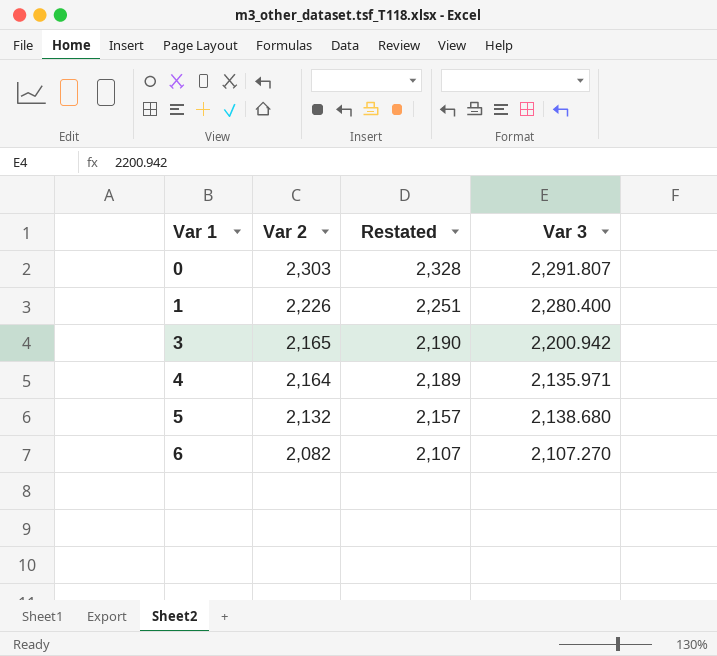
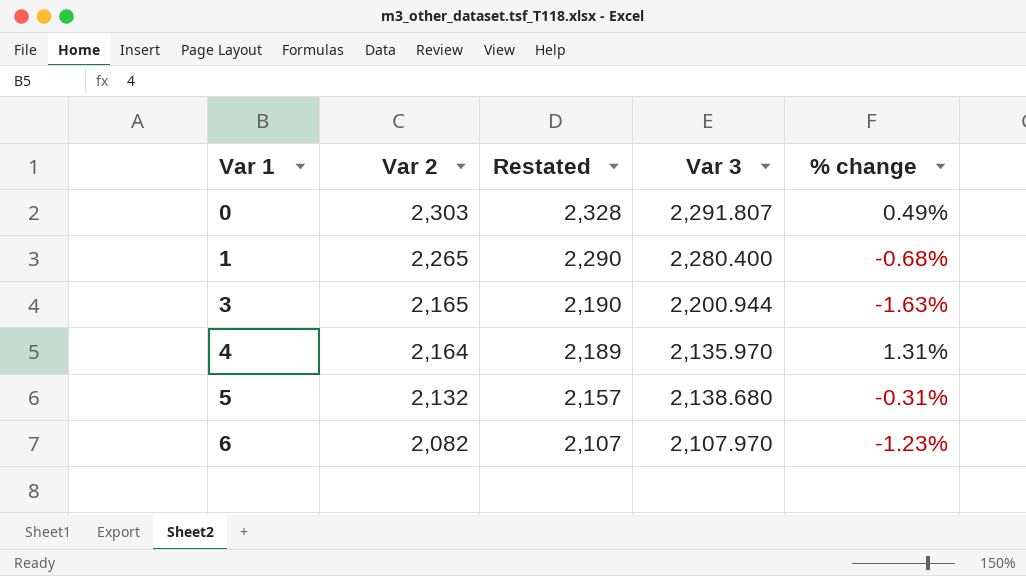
column % change | formula: none -> ([Var 2] - [Var 3]) / [Var 3]
1 | Var 2: 2,226 -> 2,265
1 | Restated: 2,251 -> 2,290
3 | Var 3: 2,200.942 -> 2,200.944
4 | Var 3: 2,135.971 -> 2,135.970
6 | Var 3: 2,107.270 -> 2,107.970

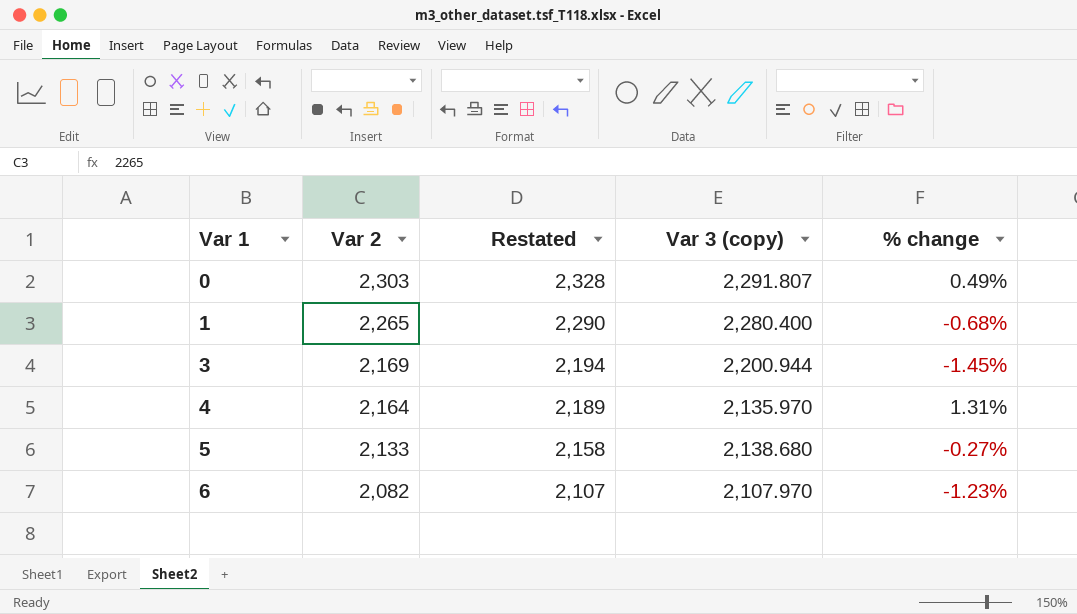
column name: Var 3 -> Var 3 (copy)
3 | Var 2: 2,165 -> 2,169
3 | Restated: 2,190 -> 2,194
3 | % change: -1.63% -> -1.45%
5 | Var 2: 2,132 -> 2,133
5 | Restated: 2,157 -> 2,158
5 | % change: -0.31% -> -0.27%

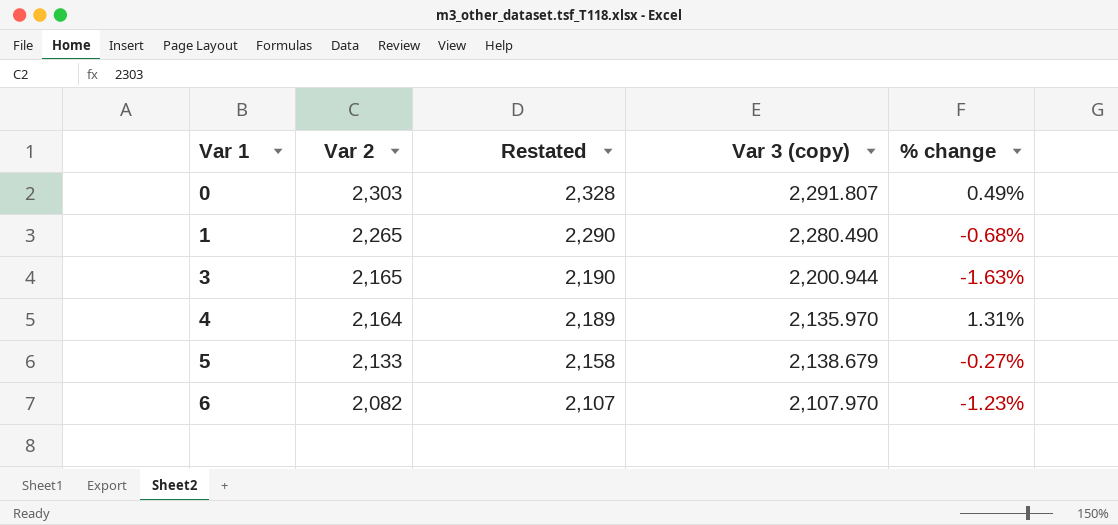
1 | Var 3 (copy): 2,280.400 -> 2,280.490
3 | Var 2: 2,169 -> 2,165
3 | Restated: 2,194 -> 2,190
3 | % change: -1.45% -> -1.63%
5 | Var 3 (copy): 2,138.680 -> 2,138.679

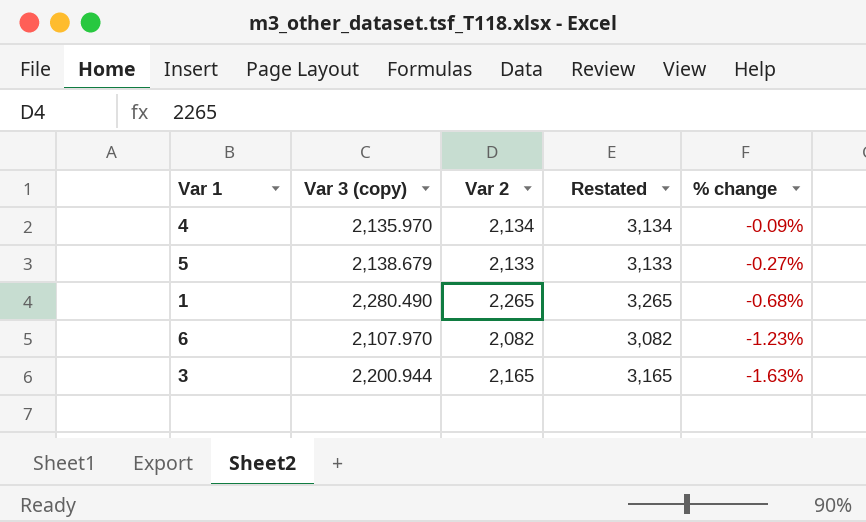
row order: Var 1 ascending -> % change descending
column Var 3 (copy) | position: 4 -> 2
column Restated | formula: [Var 2] + 25 -> [Var 2] + 1000
row 0: 2,303 | 2,328 | 2,291.807 | 0.49% -> none
4 | Var 2: 2,164 -> 2,134
4 | % change: 1.31% -> -0.09%

